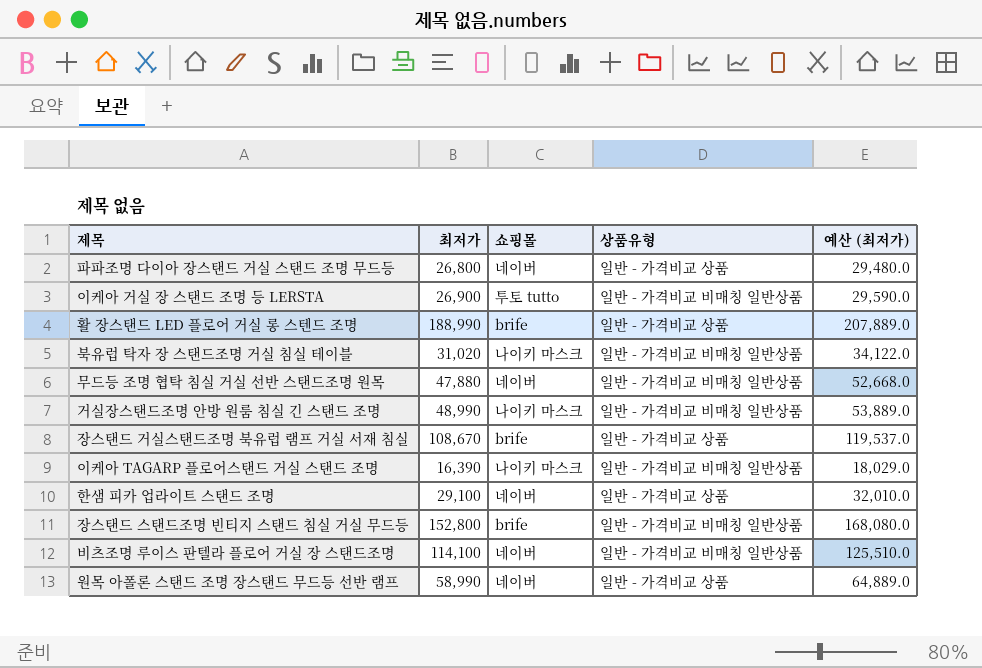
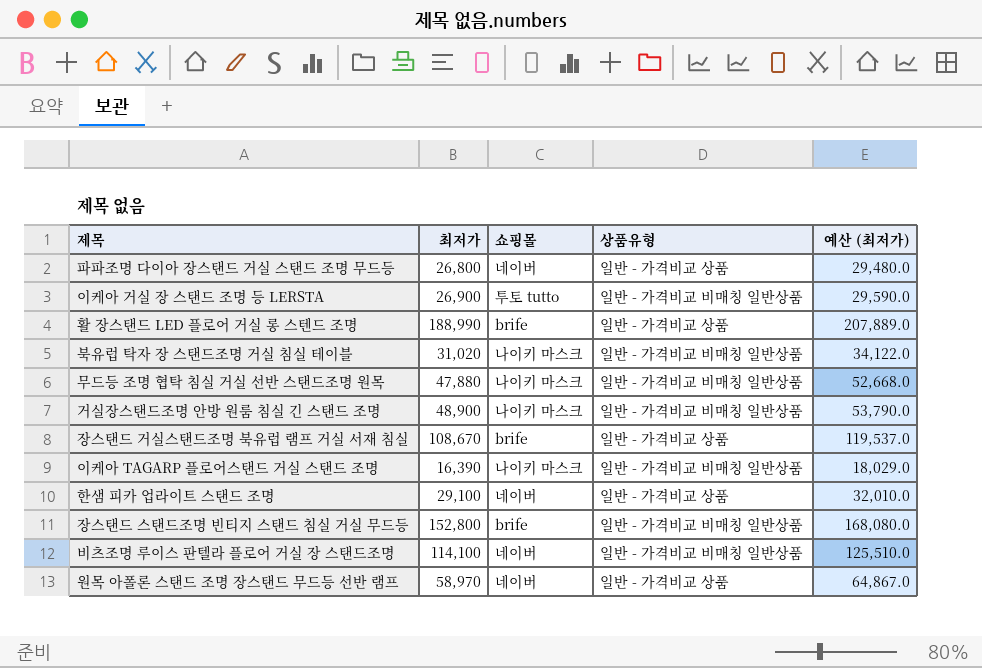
무드등 조명 협탁 침실 거실 선반 스탠드조명 원목 | 쇼핑몰: 네이버 -> 나이키 마스크
거실장스탠드조명 안방 원룸 침실 긴 스탠드 조명 | 최저가: 48,990 -> 48,900
거실장스탠드조명 안방 원룸 침실 긴 스탠드 조명 | 예산 (최저가): 53,889.0 -> 53,790.0
원목 아폴론 스탠드 조명 장스탠드 무드등 선반 램프 | 최저가: 58,990 -> 58,970
원목 아폴론 스탠드 조명 장스탠드 무드등 선반 램프 | 예산 (최저가): 64,889.0 -> 64,867.0

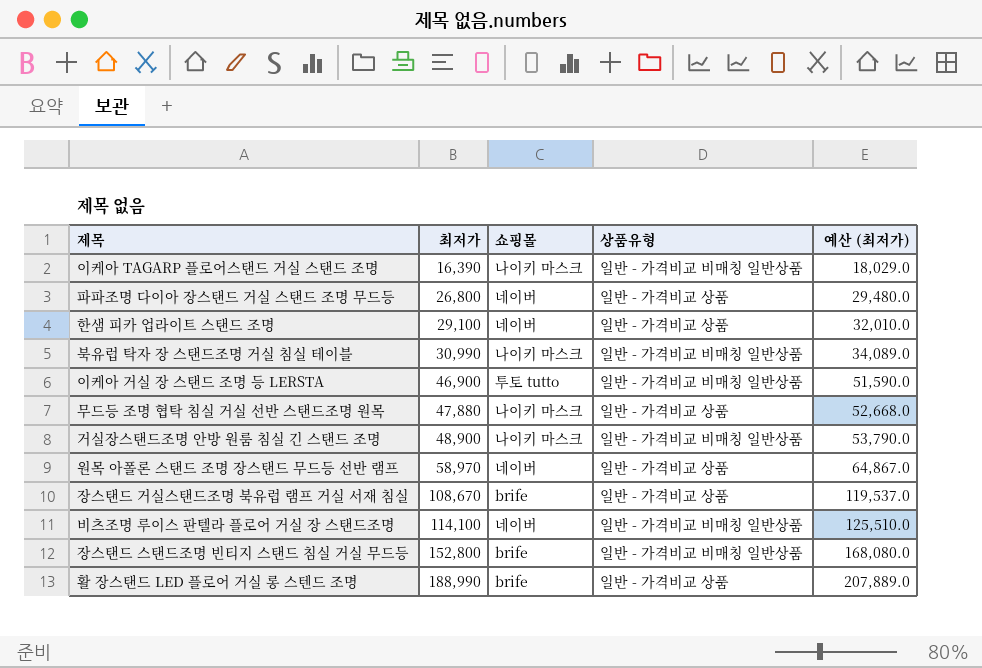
row order: none -> 최저가 ascending
북유럽 탁자 장 스탠드조명 거실 침실 테이블 | 최저가: 31,020 -> 30,990
북유럽 탁자 장 스탠드조명 거실 침실 테이블 | 예산 (최저가): 34,122.0 -> 34,089.0
이케아 거실 장 스탠드 조명 등 LERSTA | 최저가: 26,900 -> 46,900
이케아 거실 장 스탠드 조명 등 LERSTA | 예산 (최저가): 29,590.0 -> 51,590.0
무드등 조명 협탁 침실 거실 선반 스탠드조명 원목 | 상품유형: 일반 - 가격비교 비매칭 일반상품 -> 일반 - 가격비교 상품

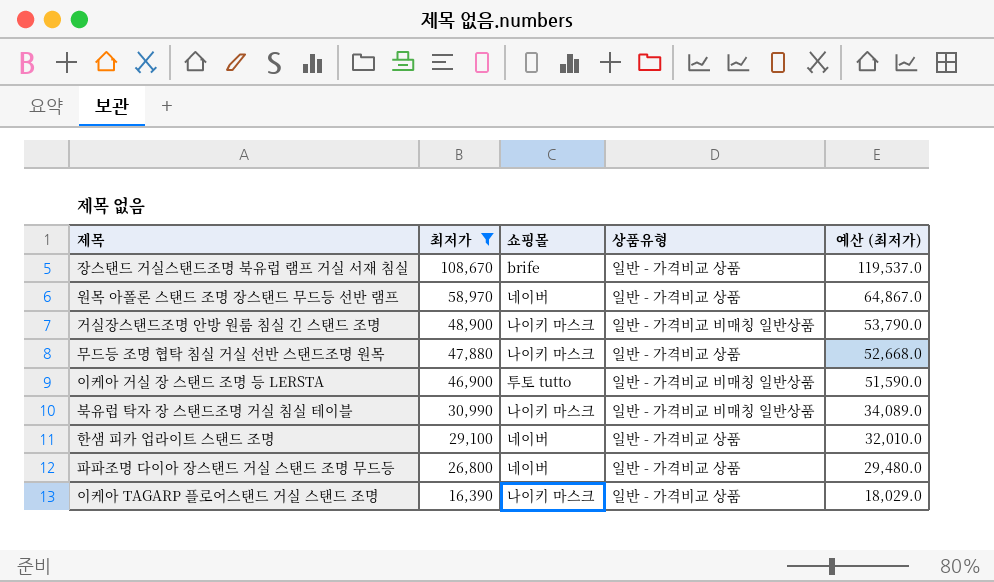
filter: none -> 최저가 <= 108,670
row order: 최저가 ascending -> 최저가 descending
이케아 TAGARP 플로어스탠드 거실 스탠드 조명 | 상품유형: 일반 - 가격비교 비매칭 일반상품 -> 일반 - 가격비교 상품

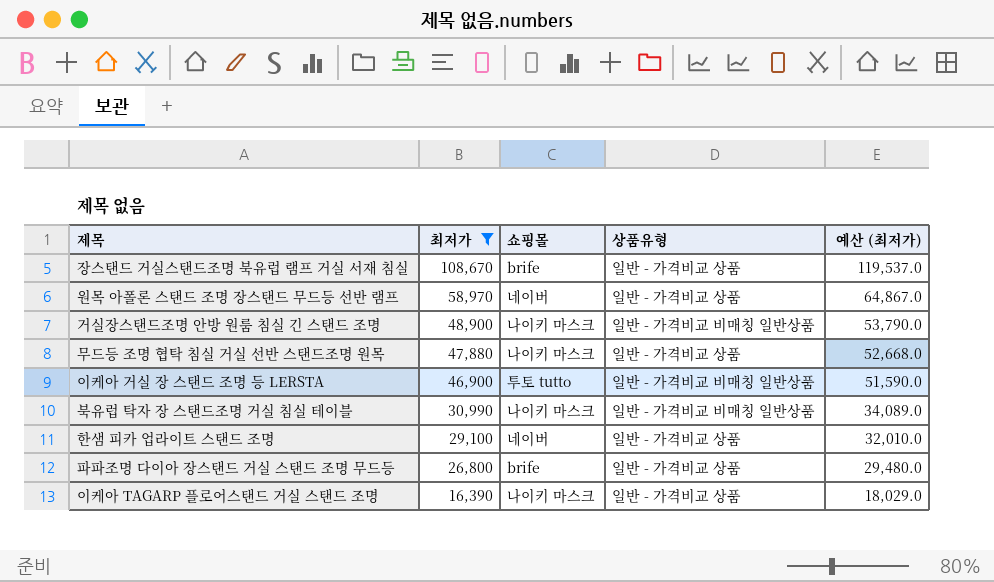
파파조명 다이아 장스탠드 거실 스탠드 조명 무드등 | 쇼핑몰: 네이버 -> brife

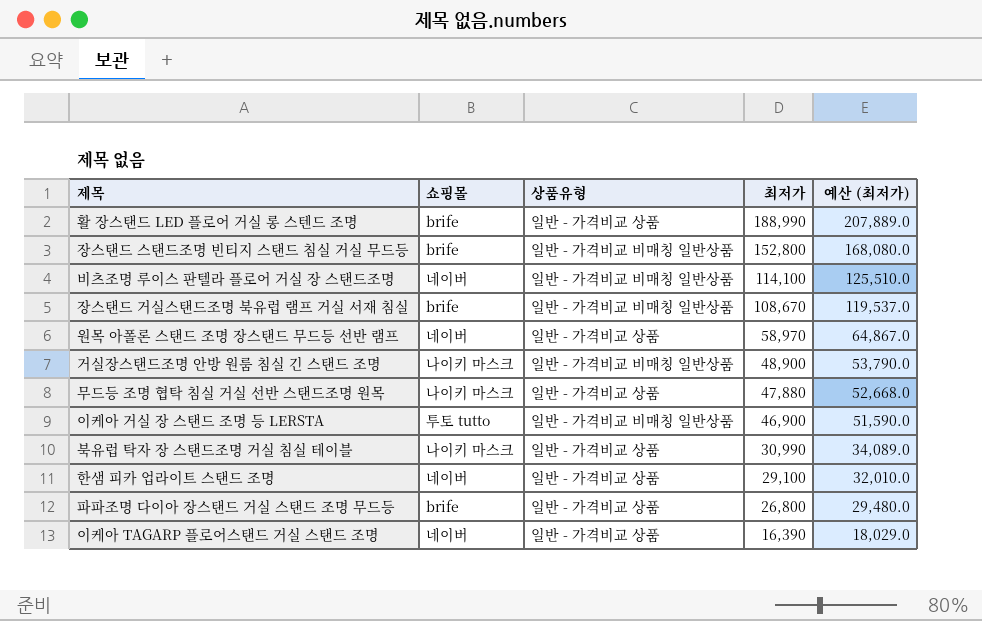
filter: 최저가 <= 108,670 -> none
column 최저가 | position: 2 -> 4
장스탠드 거실스탠드조명 북유럽 램프 거실 서재 침실 | 상품유형: 일반 - 가격비교 상품 -> 일반 - 가격비교 비매칭 일반상품
북유럽 탁자 장 스탠드조명 거실 침실 테이블 | 상품유형: 일반 - 가격비교 비매칭 일반상품 -> 일반 - 가격비교 상품
이케아 TAGARP 플로어스탠드 거실 스탠드 조명 | 쇼핑몰: 나이키 마스크 -> 네이버

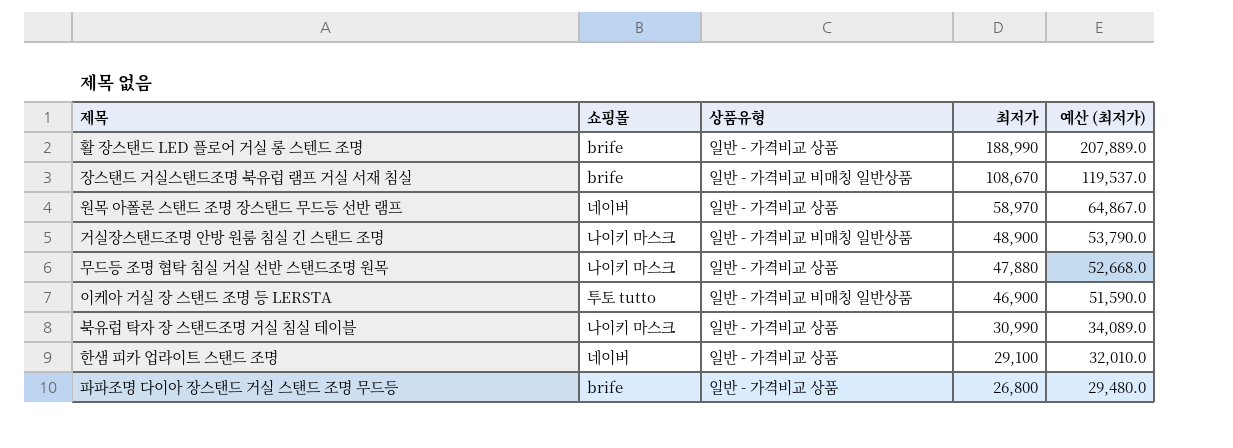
row 장스탠드 스탠드조명 빈티지 스탠드 침실 거실 무드등: brife | 일반 - 가격비교 비매칭 일반상품 | 152,800 | 168,080.0 -> none
row 비츠조명 루이스 판텔라 플로어 거실 장 스탠드조명: 네이버 | 일반 - 가격비교 비매칭 일반상품 | 114,100 | 125,510.0 -> none
row 이케아 TAGARP 플로어스탠드 거실 스탠드 조명: 네이버 | 일반 - 가격비교 상품 | 16,390 | 18,029.0 -> none

